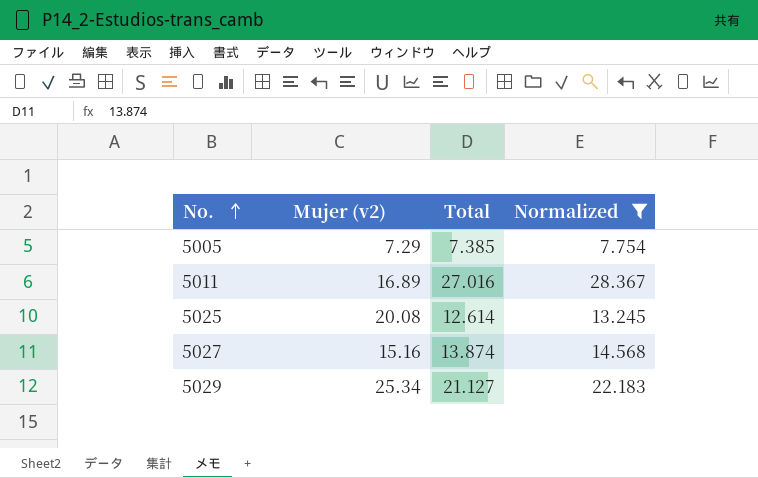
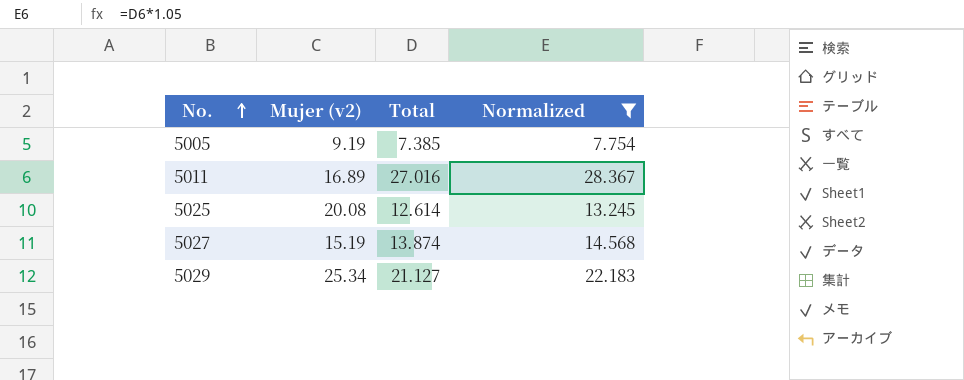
5005 | Mujer (v2): 7.29 -> 9.19
5027 | Mujer (v2): 15.16 -> 15.19

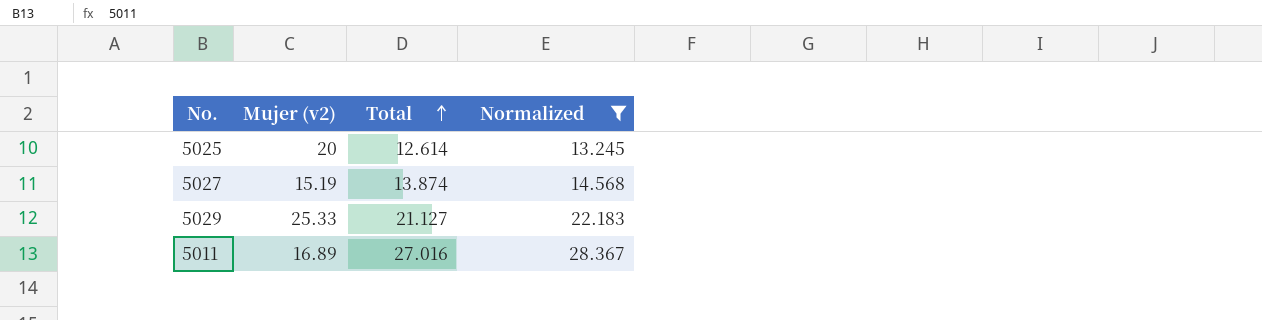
row order: No. ascending -> Total ascending
row 5005: 9.19 | 7.385 | 7.754 -> none
5025 | Mujer (v2): 20.08 -> 20
5029 | Mujer (v2): 25.34 -> 25.33

